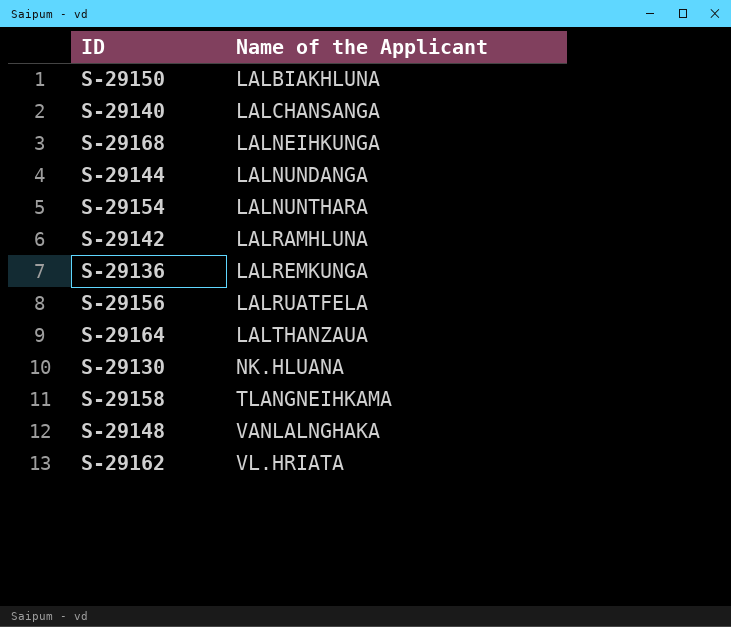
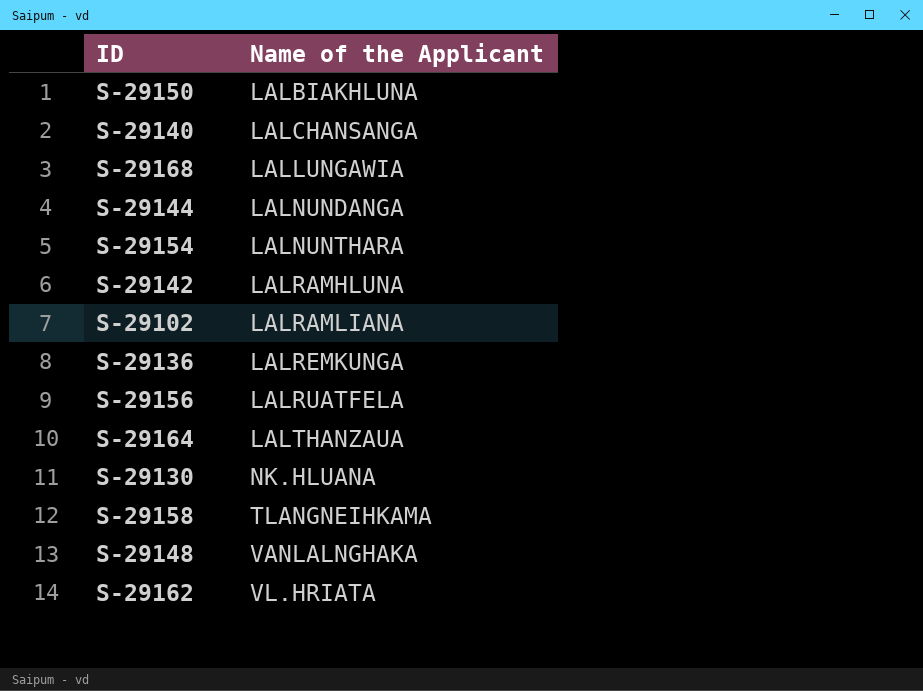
S-29168 | Name of the Applicant: LALNEIHKUNGA -> LALLUNGAWIA
row S-29102: none -> LALRAMLIANA

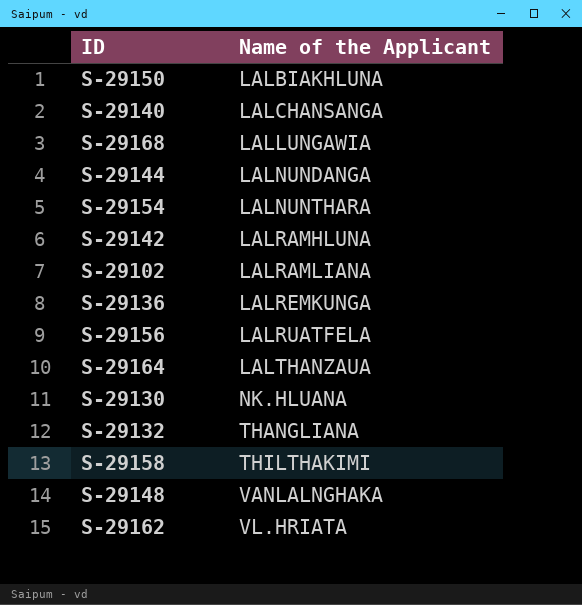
row S-29132: none -> THANGLIANA
S-29158 | Name of the Applicant: TLANGNEIHKAMA -> THILTHAKIMI

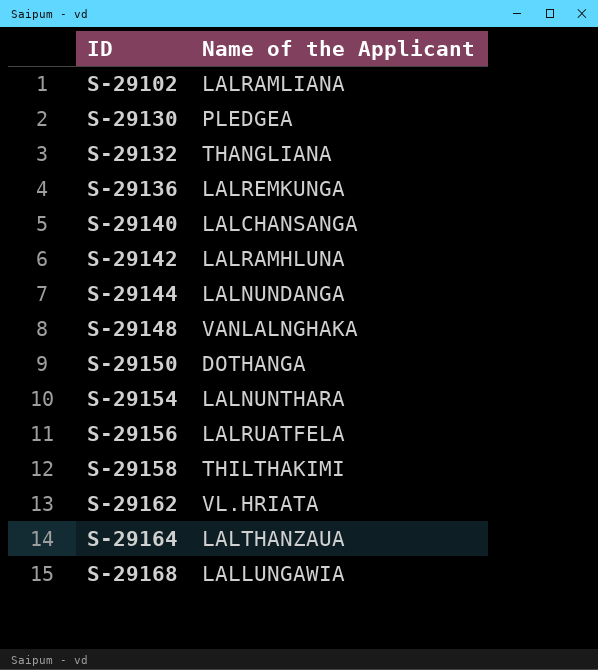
row order: Name of the Applicant ascending -> ID ascending
S-29130 | Name of the Applicant: NK.HLUANA -> PLEDGEA
S-29150 | Name of the Applicant: LALBIAKHLUNA -> DOTHANGA

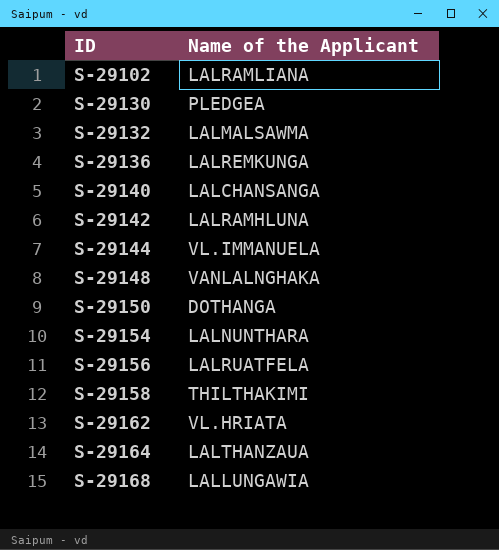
S-29132 | Name of the Applicant: THANGLIANA -> LALMALSAWMA
S-29144 | Name of the Applicant: LALNUNDANGA -> VL.IMMANUELA

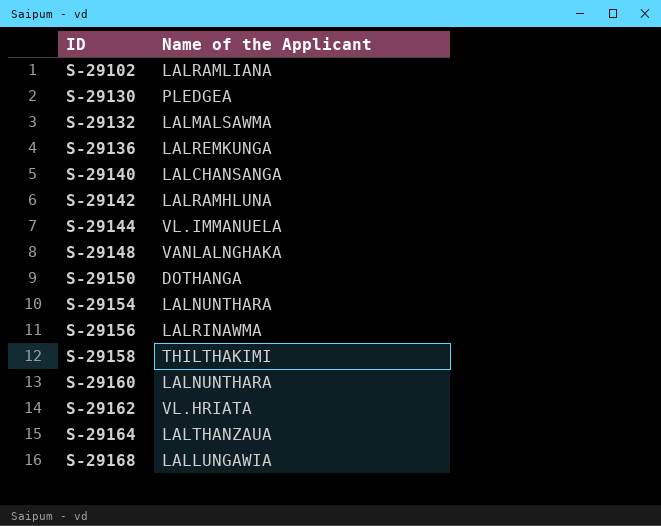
S-29156 | Name of the Applicant: LALRUATFELA -> LALRINAWMA
row S-29160: none -> LALNUNTHARA

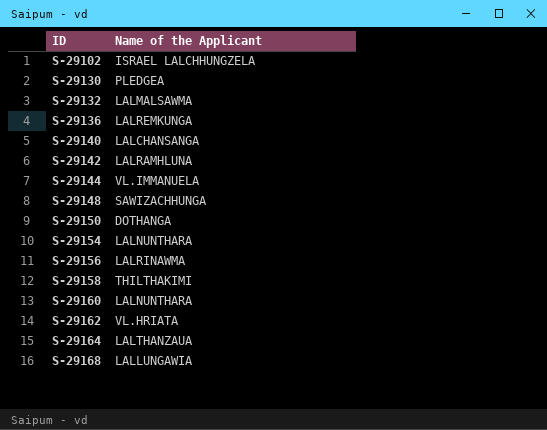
S-29102 | Name of the Applicant: LALRAMLIANA -> ISRAEL LALCHHUNGZELA
S-29148 | Name of the Applicant: VANLALNGHAKA -> SAWIZACHHUNGA

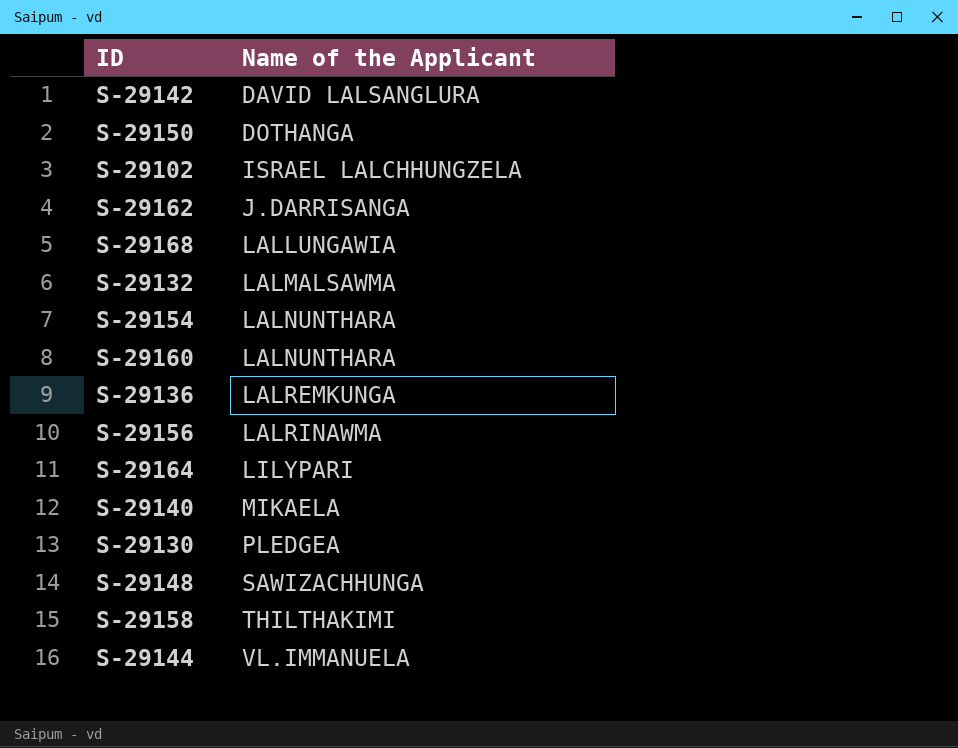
row order: ID ascending -> Name of the Applicant ascending
S-29142 | Name of the Applicant: LALRAMHLUNA -> DAVID LALSANGLURA
S-29162 | Name of the Applicant: VL.HRIATA -> J.DARRISANGA
S-29164 | Name of the Applicant: LALTHANZAUA -> LILYPARI
S-29140 | Name of the Applicant: LALCHANSANGA -> MIKAELA

